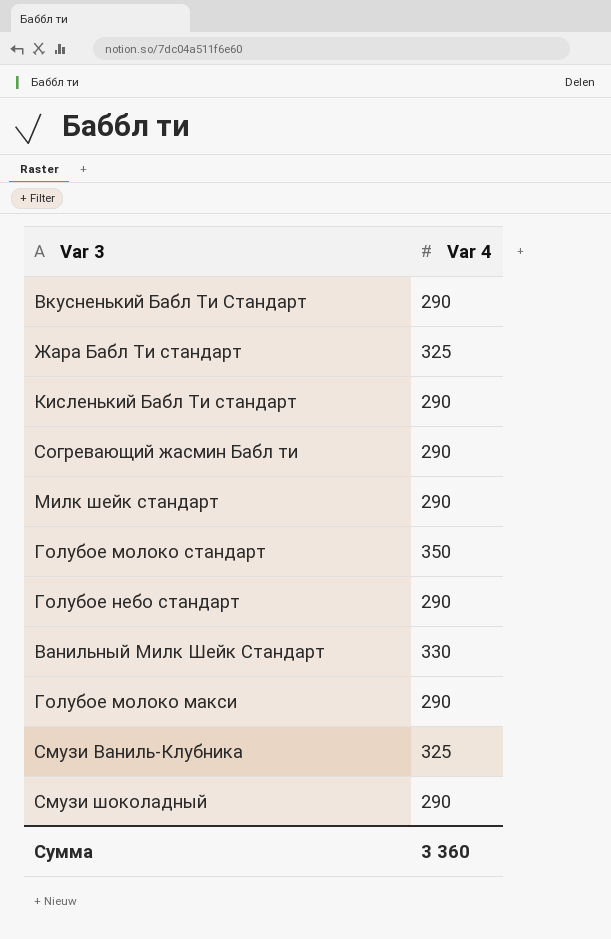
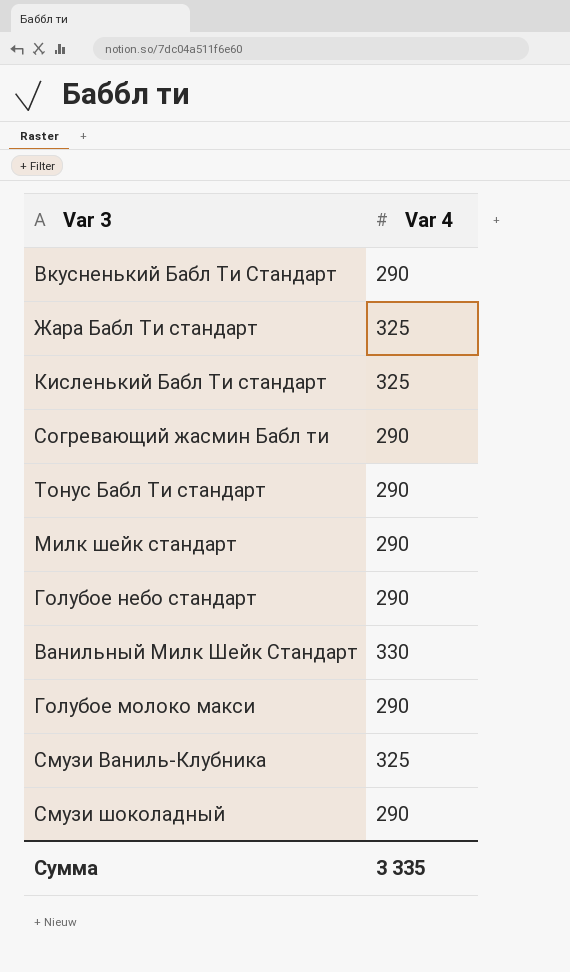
row Голубое молоко стандарт: 350 -> none
Кисленький Бабл Ти стандарт | Var 4: 290 -> 325
row Тонус Бабл Ти стандарт: none -> 290
Сумма | Var 4: 3 360 -> 3 335

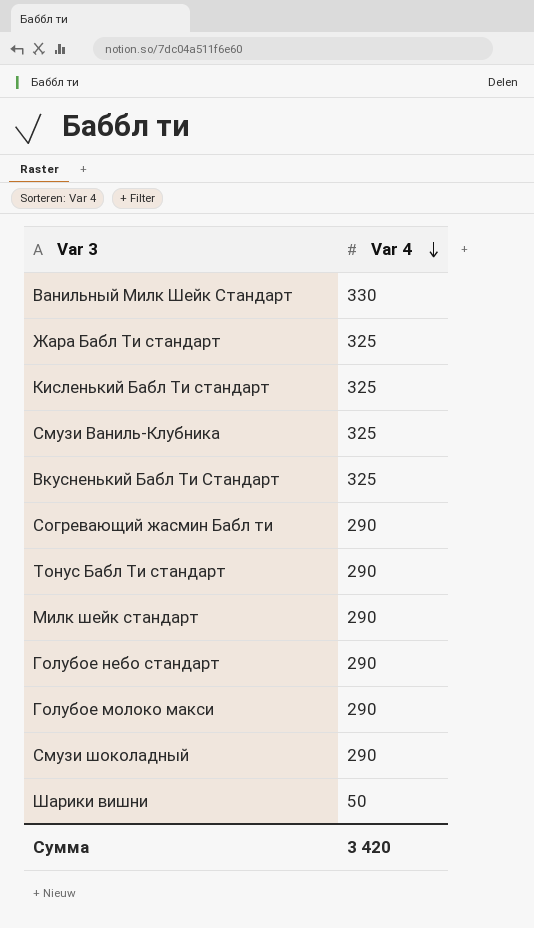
row order: none -> Var 4 descending
Вкусненький Бабл Ти Стандарт | Var 4: 290 -> 325
row Шарики вишни: none -> 50
Сумма | Var 4: 3 335 -> 3 420

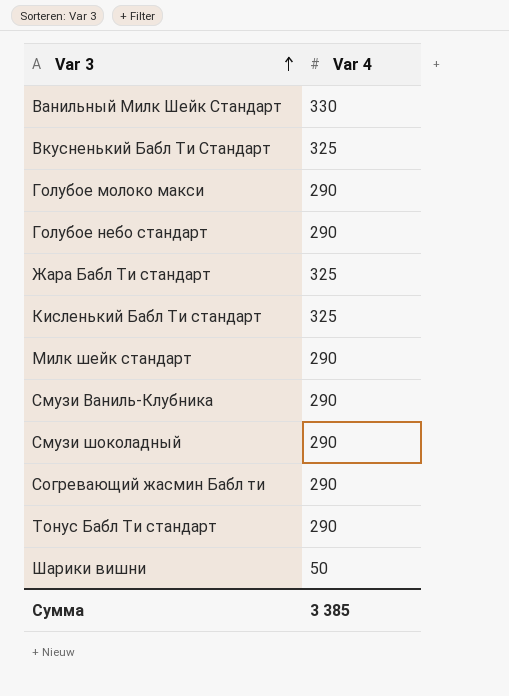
row order: Var 4 descending -> Var 3 ascending
Смузи Ваниль-Клубника | Var 4: 325 -> 290
Сумма | Var 4: 3 420 -> 3 385

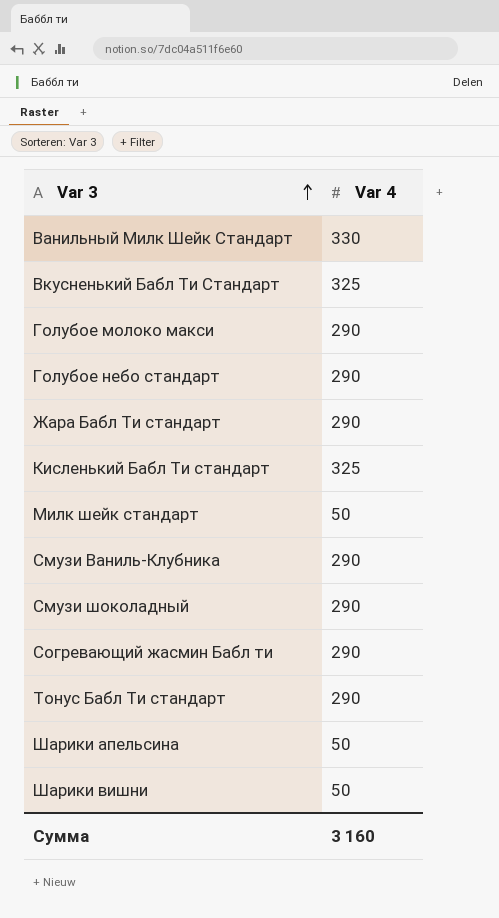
Жара Бабл Ти стандарт | Var 4: 325 -> 290
Милк шейк стандарт | Var 4: 290 -> 50
row Шарики апельсина: none -> 50
Сумма | Var 4: 3 385 -> 3 160

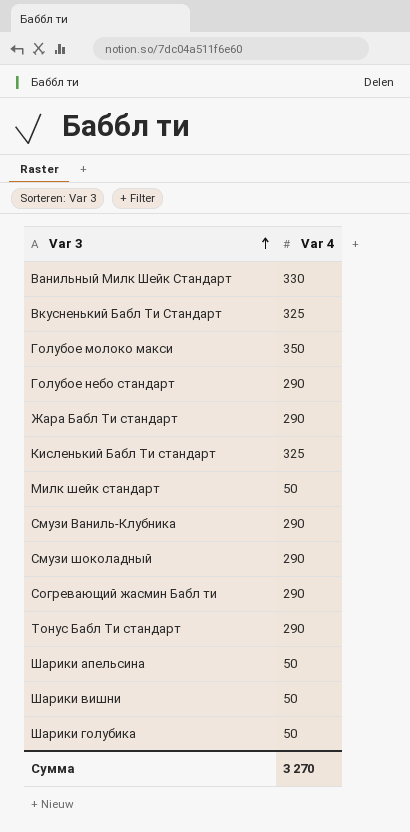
Голубое молоко макси | Var 4: 290 -> 350
row Шарики голубика: none -> 50
Сумма | Var 4: 3 160 -> 3 270

